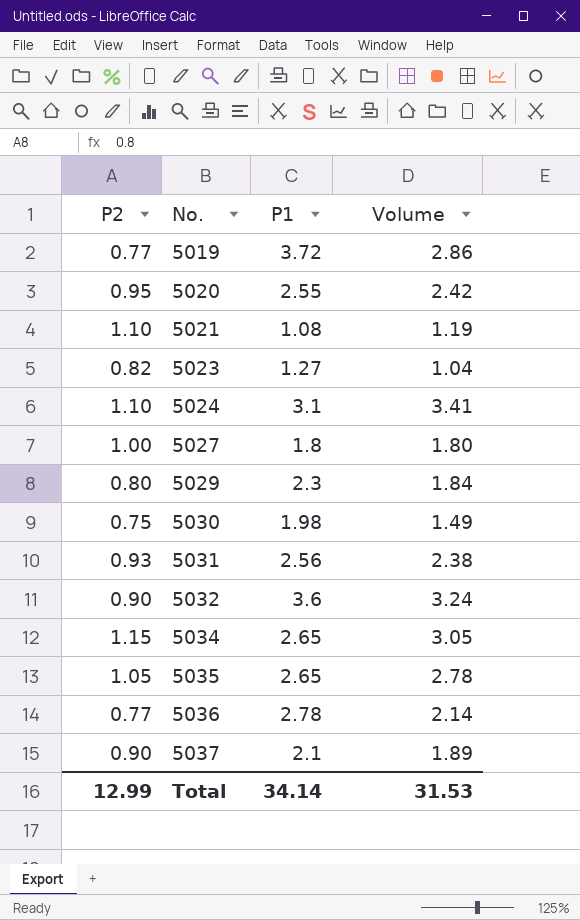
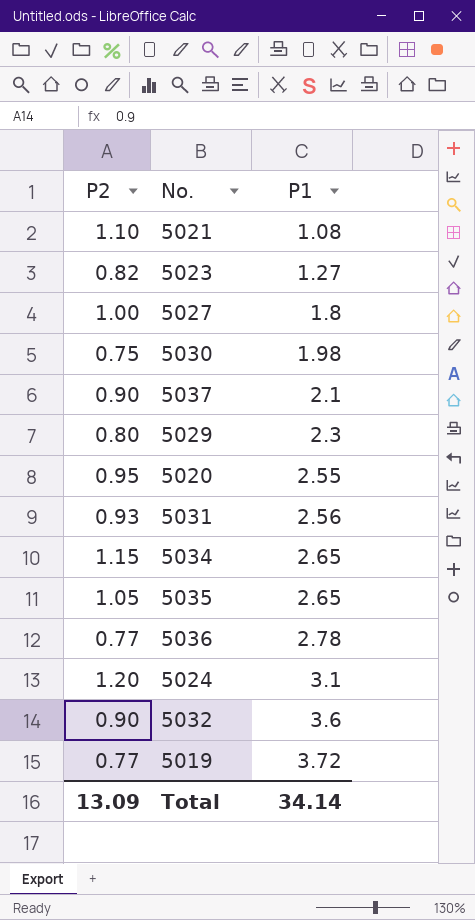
row order: No. ascending -> P1 ascending
column Volume | formula: [P2] * [P1] -> none
5024 | P2: 1.10 -> 1.20
Total | P2: 12.99 -> 13.09

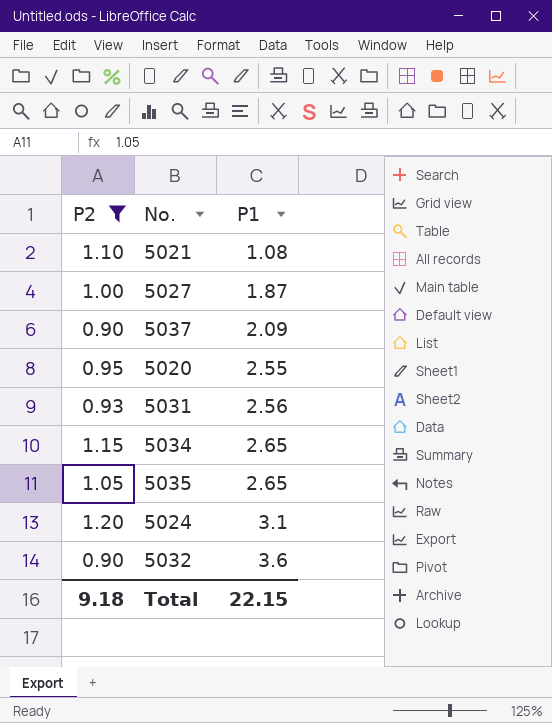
filter: none -> P2 >= 0.90
5027 | P1: 1.8 -> 1.87
5037 | P1: 2.1 -> 2.09
Total | P2: 13.09 -> 9.18
Total | P1: 34.14 -> 22.15

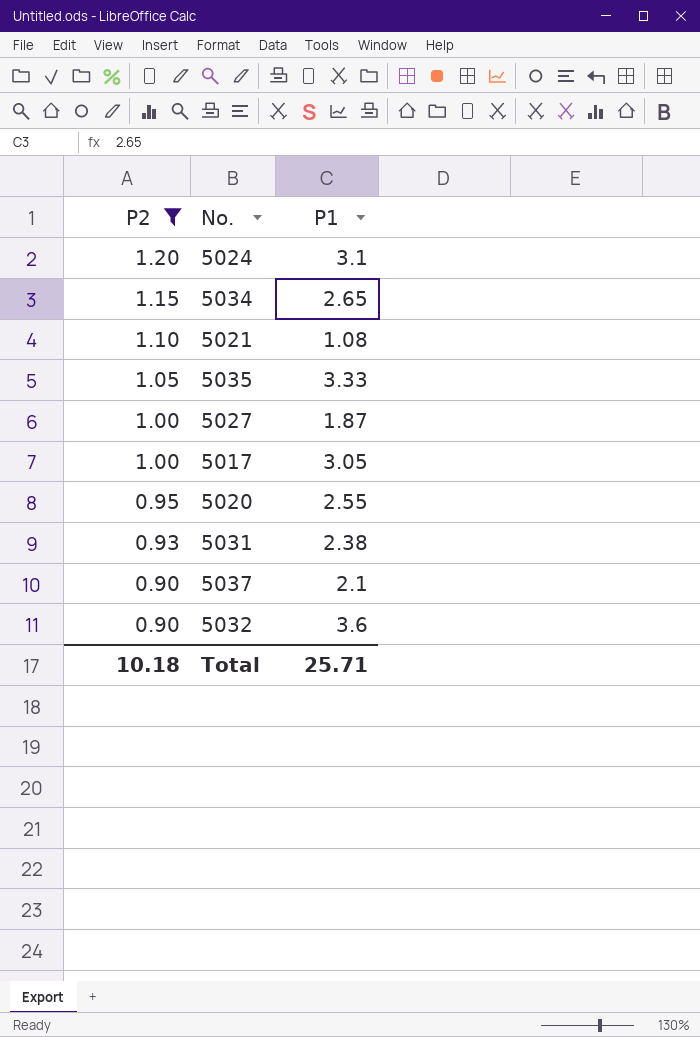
row order: P1 ascending -> P2 descending
5035 | P1: 2.65 -> 3.33
row 5017: none -> 1.00 | 3.05
5031 | P1: 2.56 -> 2.38
5037 | P1: 2.09 -> 2.1
Total | P2: 9.18 -> 10.18
Total | P1: 22.15 -> 25.71

